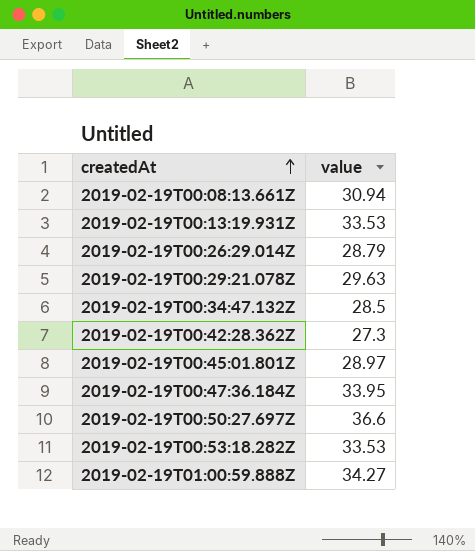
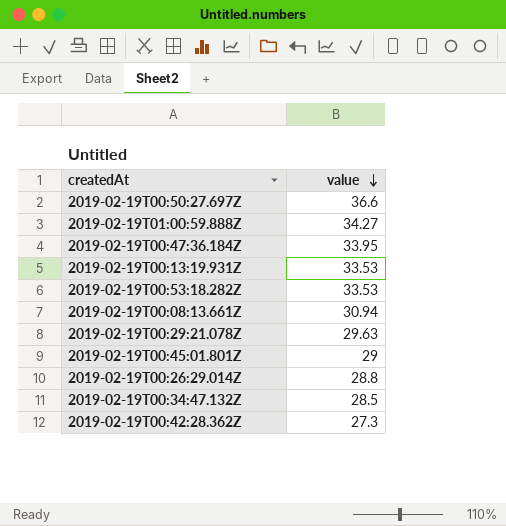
row order: createdAt ascending -> value descending
2019-02-19T00:45:01.801Z | value: 28.97 -> 29
2019-02-19T00:26:29.014Z | value: 28.79 -> 28.8

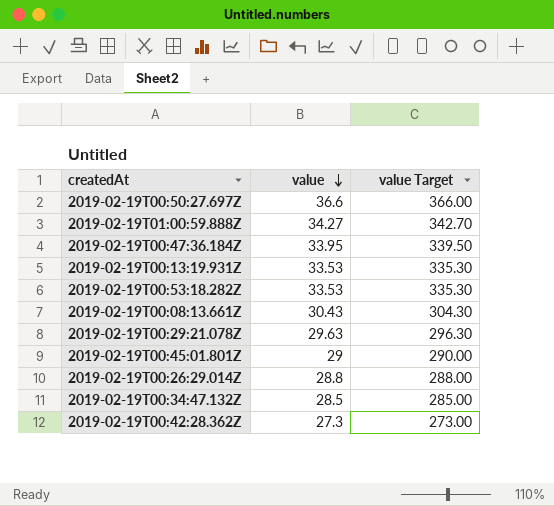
column value Target | formula: none -> [value] * 10
2019-02-19T00:08:13.661Z | value: 30.94 -> 30.43

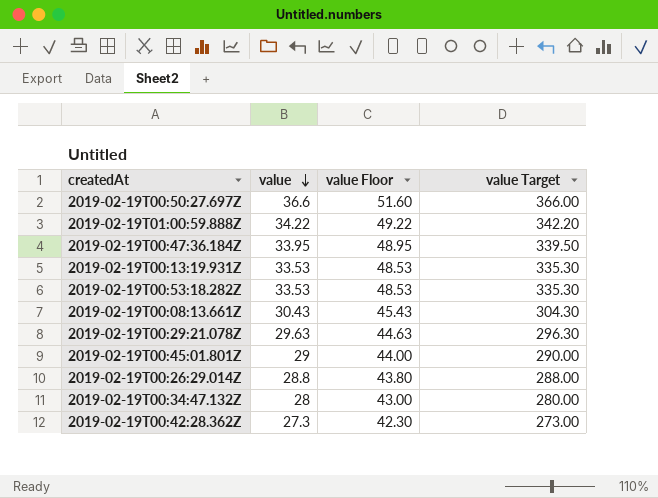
column value Floor | formula: none -> [value] + 15
2019-02-19T01:00:59.888Z | value: 34.27 -> 34.22
2019-02-19T01:00:59.888Z | value Target: 342.70 -> 342.20
2019-02-19T00:34:47.132Z | value: 28.5 -> 28
2019-02-19T00:34:47.132Z | value Target: 285.00 -> 280.00

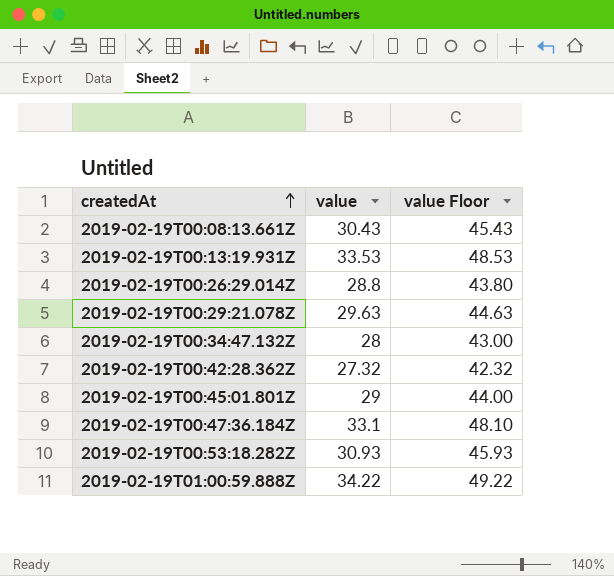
row order: value descending -> createdAt ascending
column value Target | formula: [value] * 10 -> none
row 2019-02-19T00:50:27.697Z: 36.6 | 51.60 | 366.00 -> none
2019-02-19T00:42:28.362Z | value: 27.3 -> 27.32
2019-02-19T00:42:28.362Z | value Floor: 42.30 -> 42.32
2019-02-19T00:47:36.184Z | value: 33.95 -> 33.1
2019-02-19T00:47:36.184Z | value Floor: 48.95 -> 48.10
2019-02-19T00:53:18.282Z | value: 33.53 -> 30.93
2019-02-19T00:53:18.282Z | value Floor: 48.53 -> 45.93

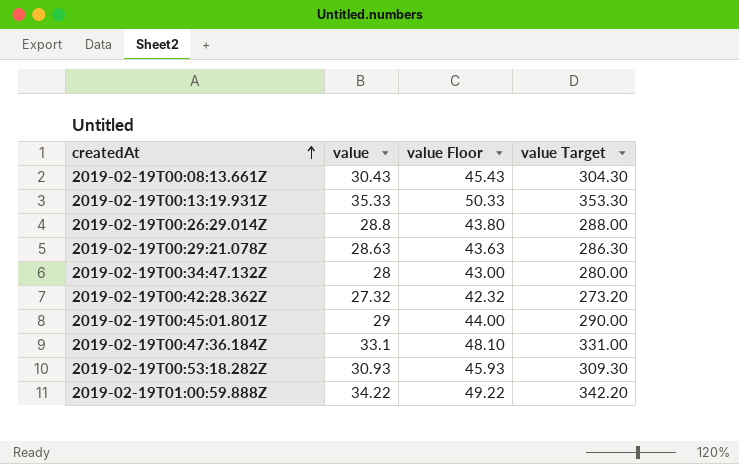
column value Target | formula: none -> [value] * 10
2019-02-19T00:13:19.931Z | value: 33.53 -> 35.33
2019-02-19T00:13:19.931Z | value Floor: 48.53 -> 50.33
2019-02-19T00:29:21.078Z | value: 29.63 -> 28.63
2019-02-19T00:29:21.078Z | value Floor: 44.63 -> 43.63

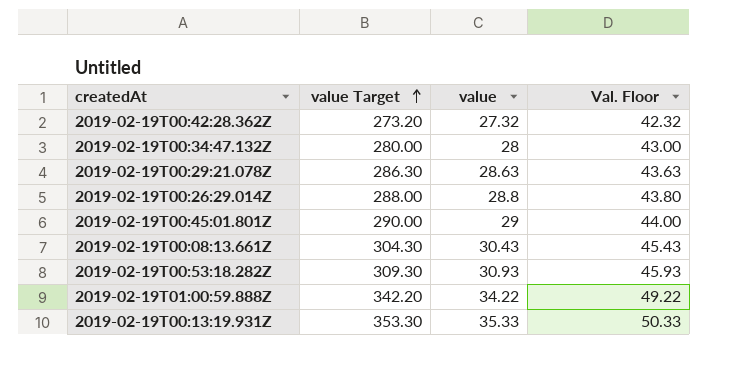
row order: createdAt ascending -> value Target ascending
column value Target | position: 4 -> 2
column name: value Floor -> Val. Floor
row 2019-02-19T00:47:36.184Z: 33.1 | 48.10 | 331.00 -> none

